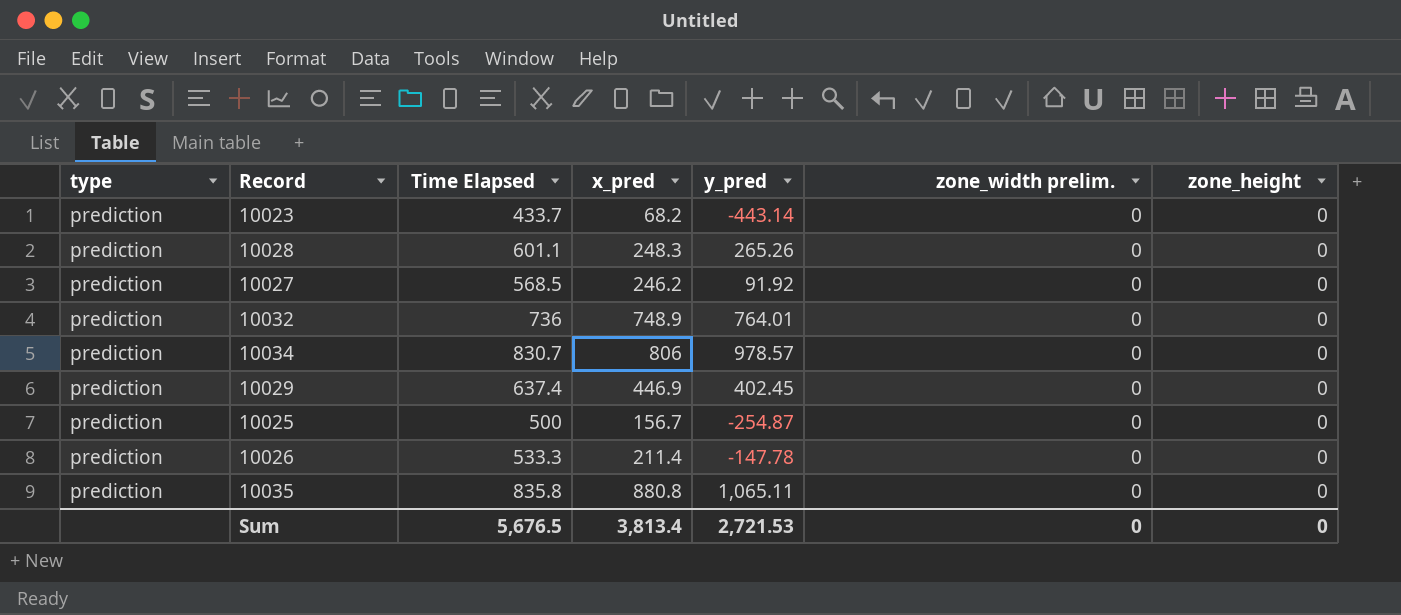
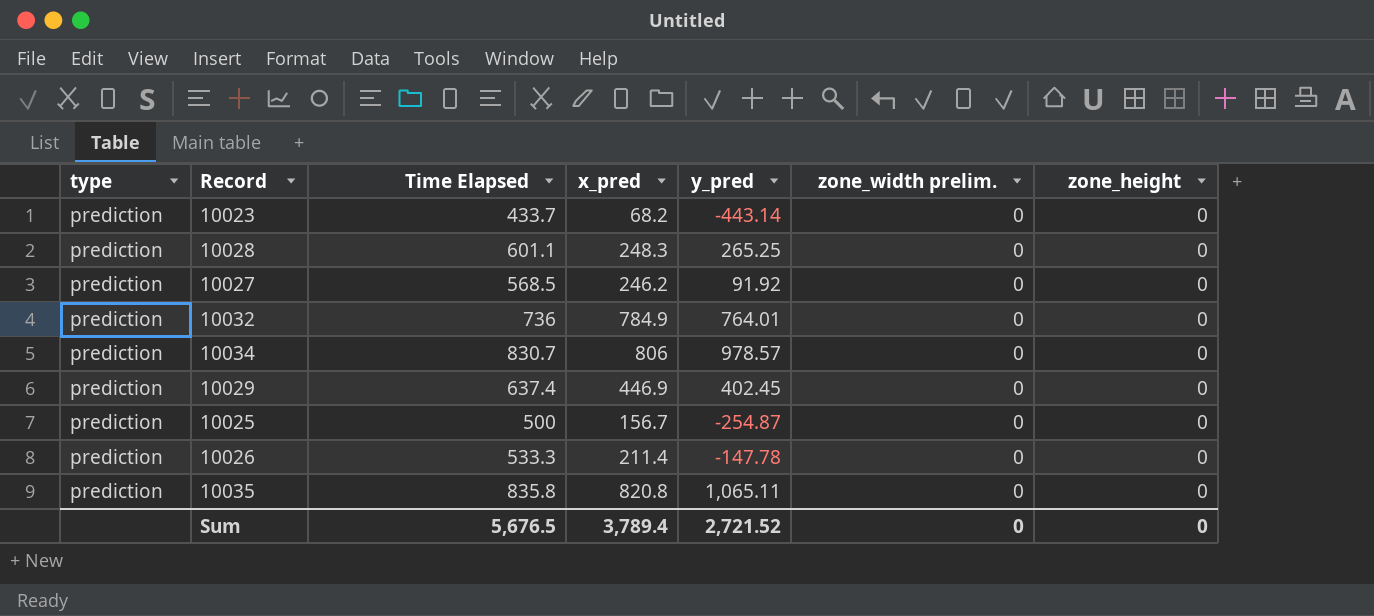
10028 | y_pred: 265.26 -> 265.25
10032 | x_pred: 748.9 -> 784.9
10035 | x_pred: 880.8 -> 820.8
Sum | x_pred: 3,813.4 -> 3,789.4
Sum | y_pred: 2,721.53 -> 2,721.52

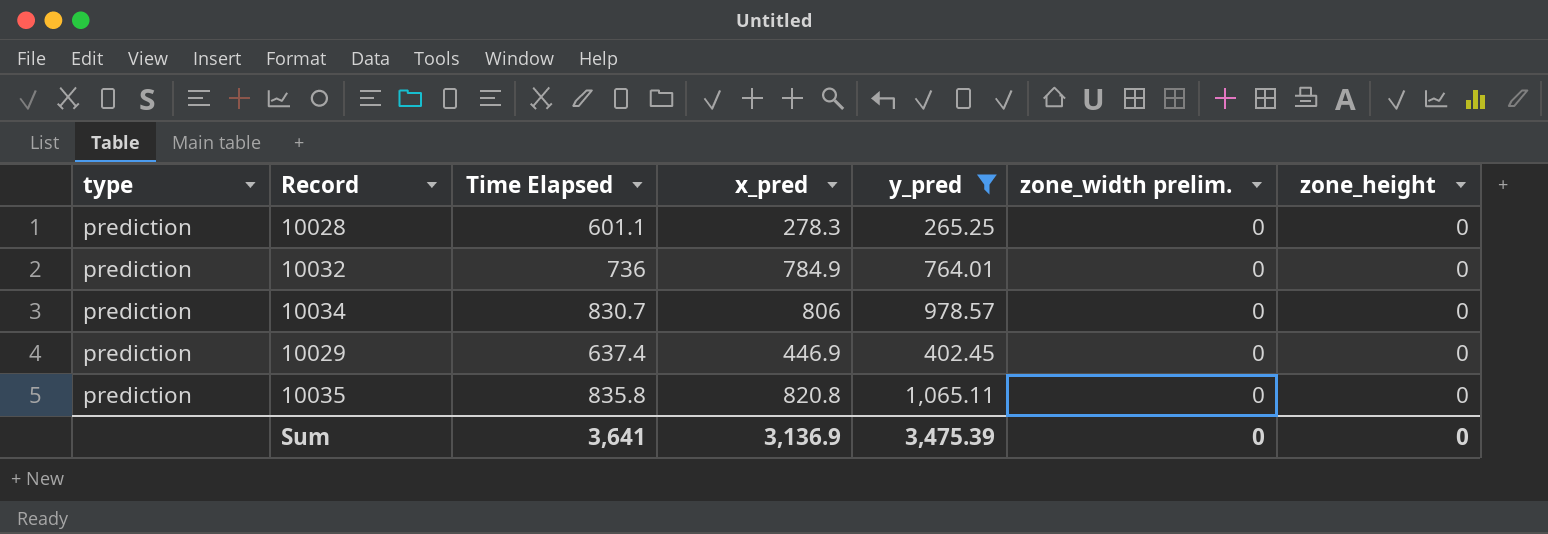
filter: none -> y_pred >= 265.25
10028 | x_pred: 248.3 -> 278.3
Sum | Time Elapsed: 5,676.5 -> 3,641
Sum | x_pred: 3,789.4 -> 3,136.9
Sum | y_pred: 2,721.52 -> 3,475.39

